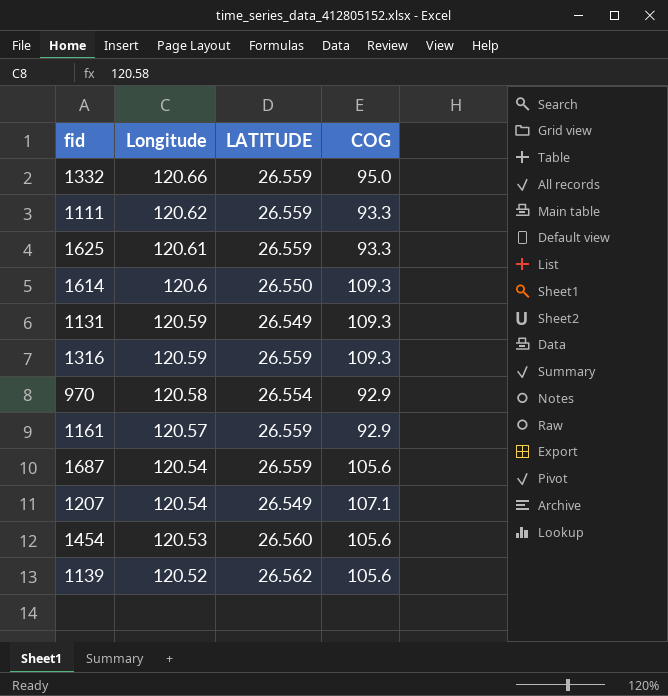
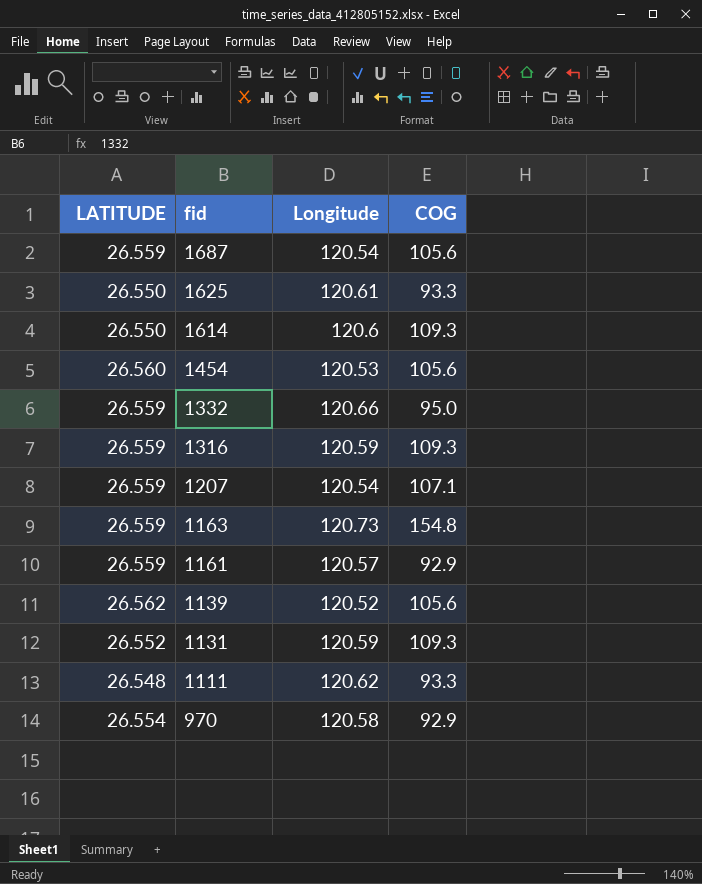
row order: Longitude descending -> fid descending
column LATITUDE | position: 3 -> 1
1625 | LATITUDE: 26.559 -> 26.550
1207 | LATITUDE: 26.549 -> 26.559
row 1163: none -> 26.559 | 120.73 | 154.8
1131 | LATITUDE: 26.549 -> 26.552
1111 | LATITUDE: 26.559 -> 26.548

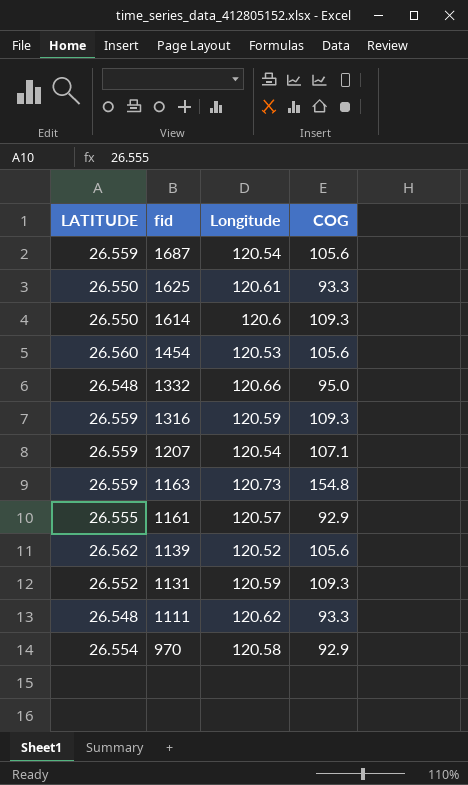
1332 | LATITUDE: 26.559 -> 26.548
1161 | LATITUDE: 26.559 -> 26.555

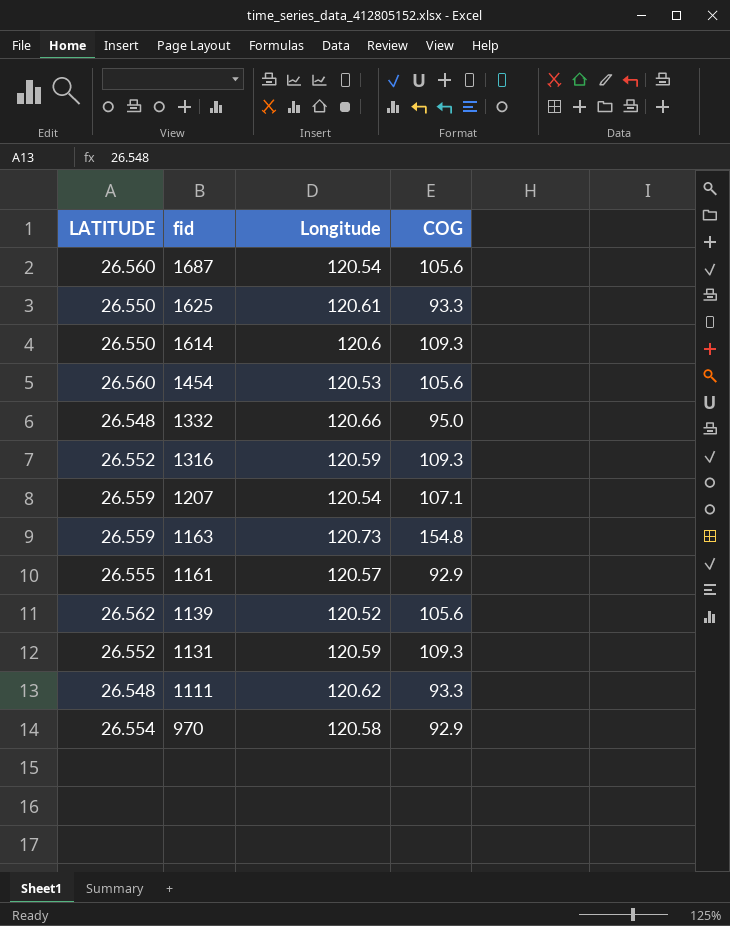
1687 | LATITUDE: 26.559 -> 26.560
1316 | LATITUDE: 26.559 -> 26.552

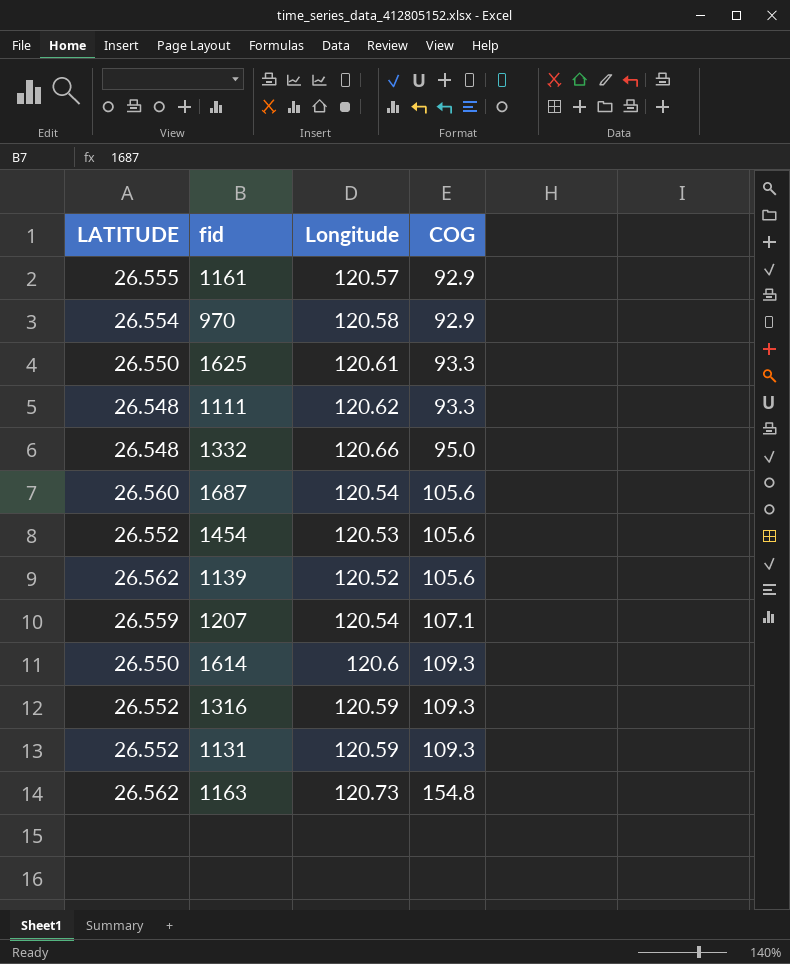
row order: fid descending -> COG ascending
1454 | LATITUDE: 26.560 -> 26.552
1163 | LATITUDE: 26.559 -> 26.562

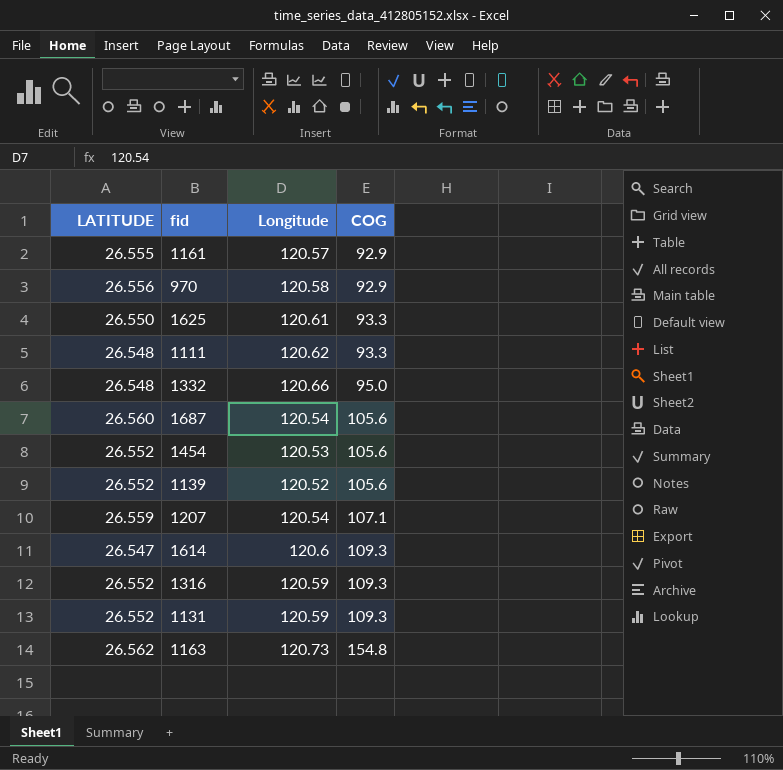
970 | LATITUDE: 26.554 -> 26.556
1139 | LATITUDE: 26.562 -> 26.552
1614 | LATITUDE: 26.550 -> 26.547

